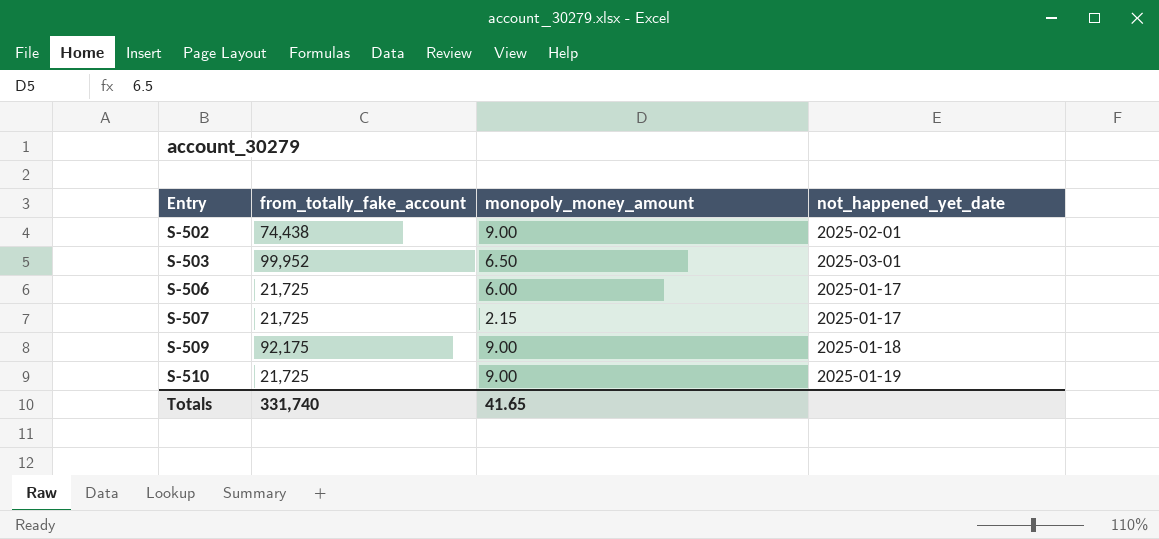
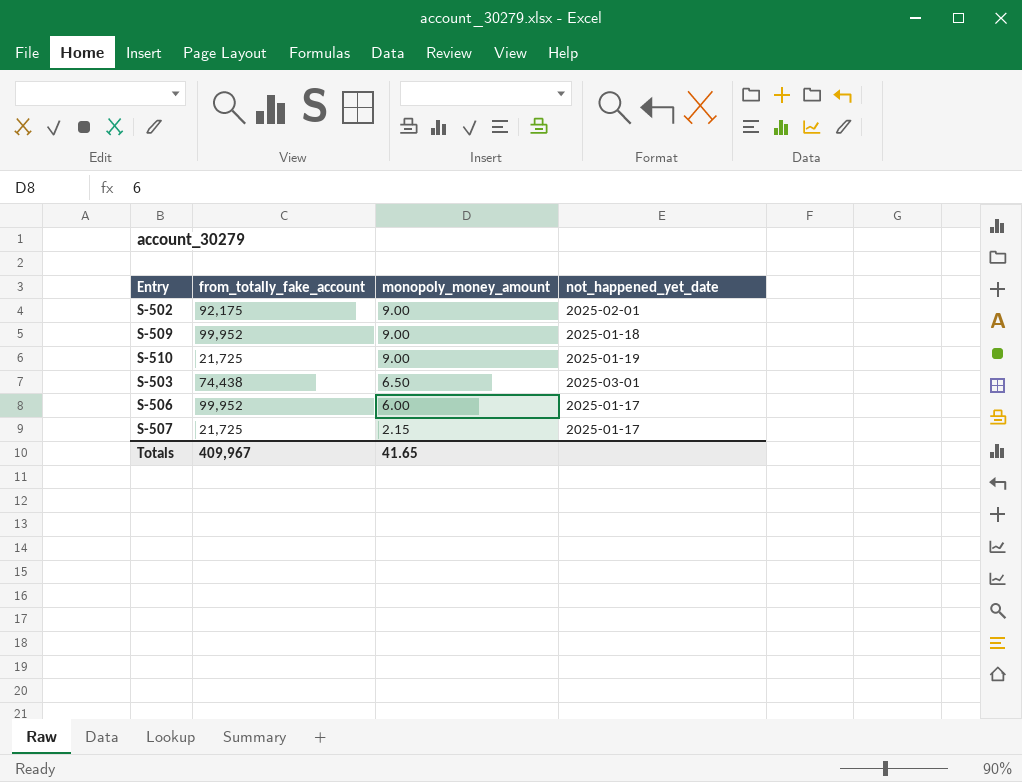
row order: Entry ascending -> monopoly_money_amount descending
S-502 | from_totally_fake_account: 74,438 -> 92,175
S-509 | from_totally_fake_account: 92,175 -> 99,952
S-503 | from_totally_fake_account: 99,952 -> 74,438
S-506 | from_totally_fake_account: 21,725 -> 99,952
Totals | from_totally_fake_account: 331,740 -> 409,967

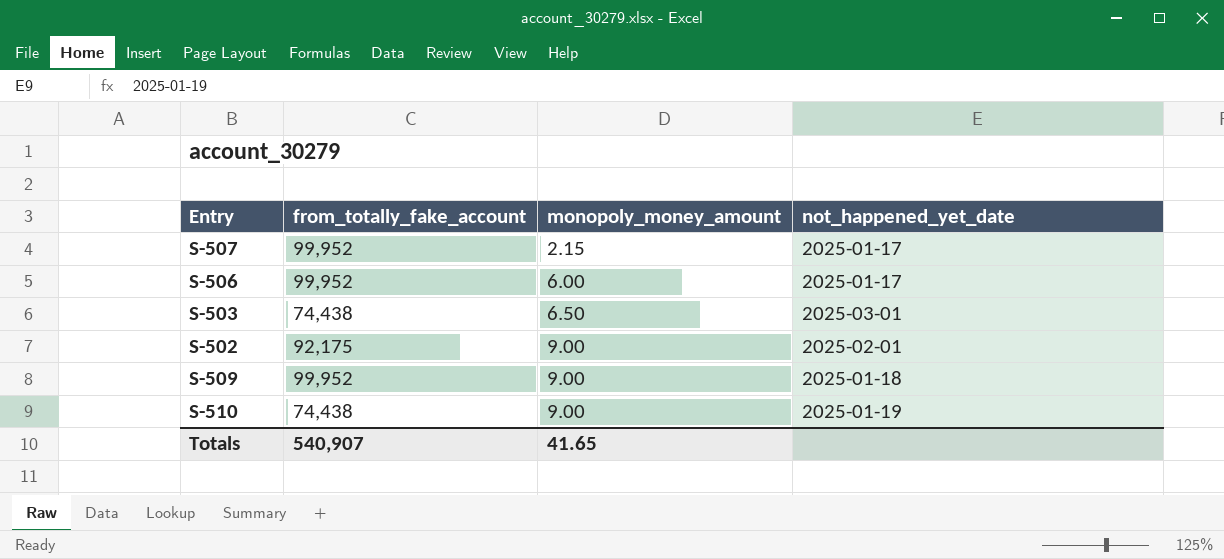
row order: monopoly_money_amount descending -> monopoly_money_amount ascending
S-507 | from_totally_fake_account: 21,725 -> 99,952
S-510 | from_totally_fake_account: 21,725 -> 74,438
Totals | from_totally_fake_account: 409,967 -> 540,907

